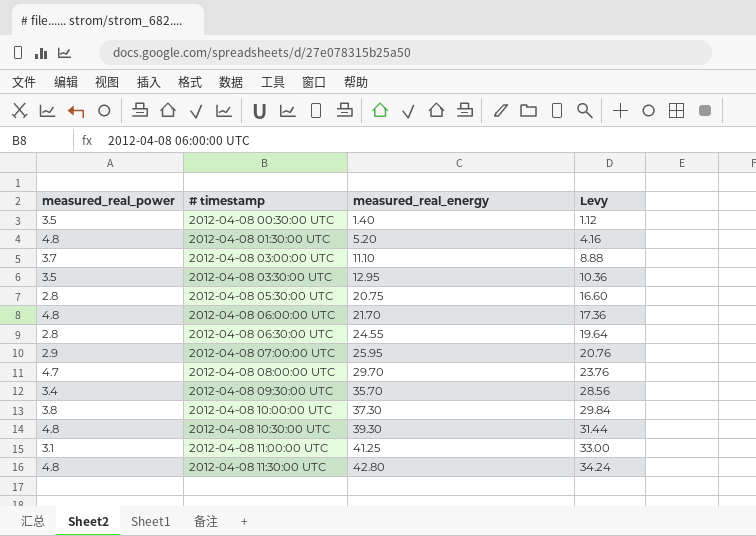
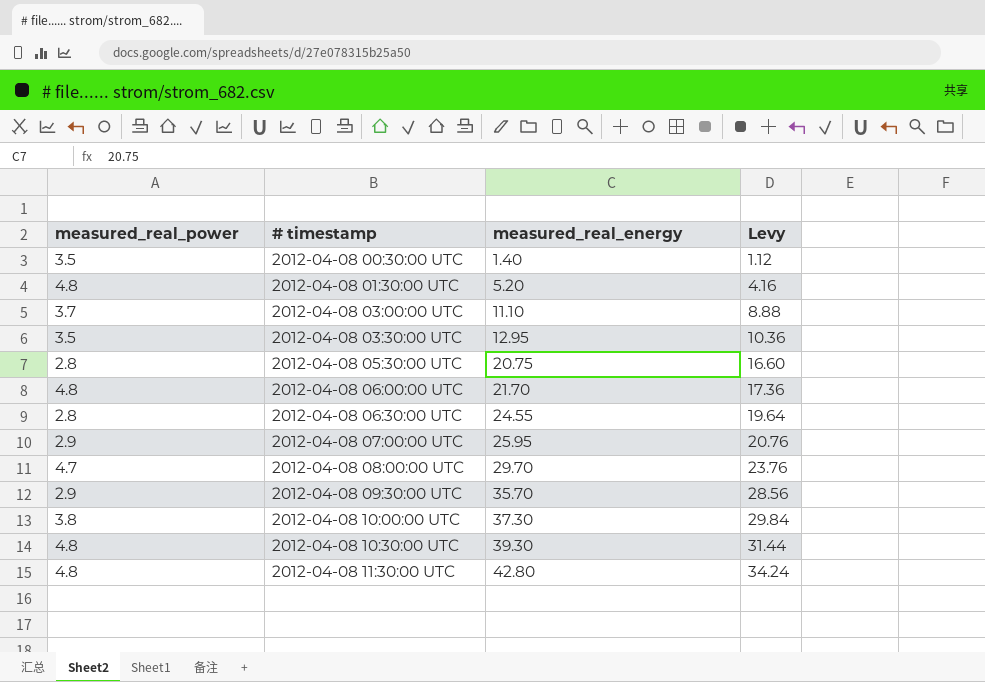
row 2012-04-08 11:00:00 UTC: 3.1 | 41.25 | 33.00 -> none
2012-04-08 09:30:00 UTC | measured_real_power: 3.4 -> 2.9

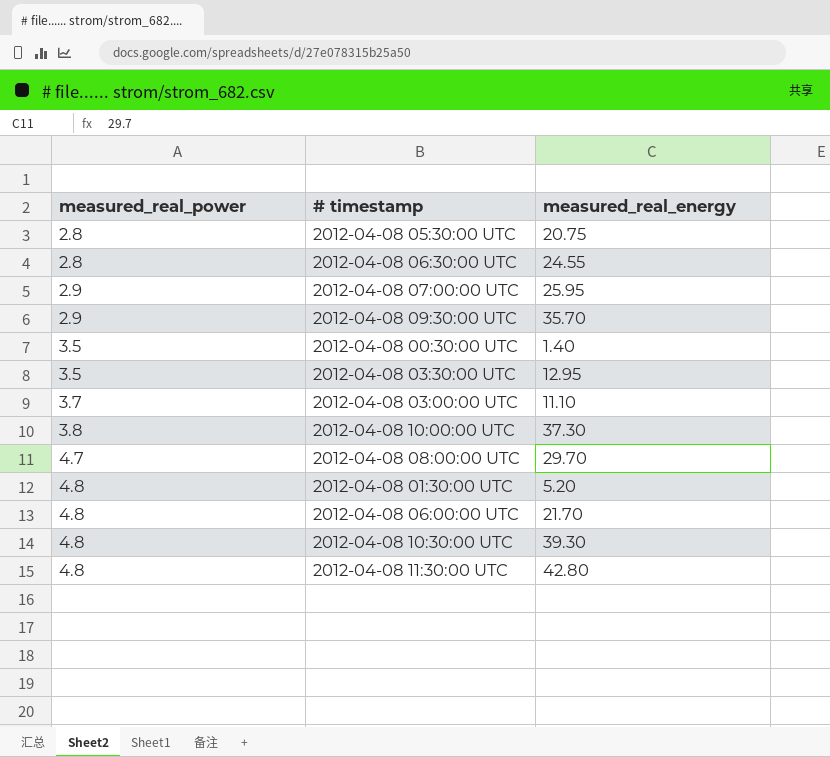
row order: # timestamp ascending -> measured_real_power ascending
column Levy | formula: [measured_real_energy] * 0.8 -> none

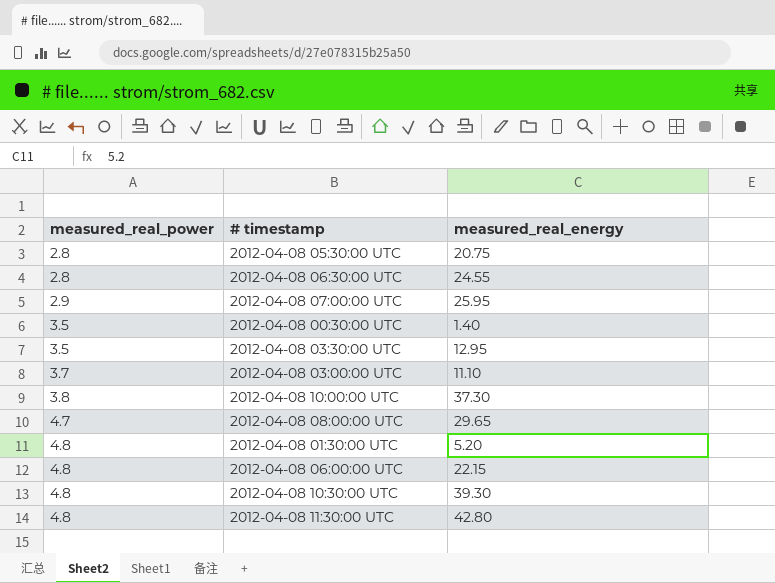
row 2012-04-08 09:30:00 UTC: 2.9 | 35.70 -> none
2012-04-08 08:00:00 UTC | measured_real_energy: 29.70 -> 29.65
2012-04-08 06:00:00 UTC | measured_real_energy: 21.70 -> 22.15

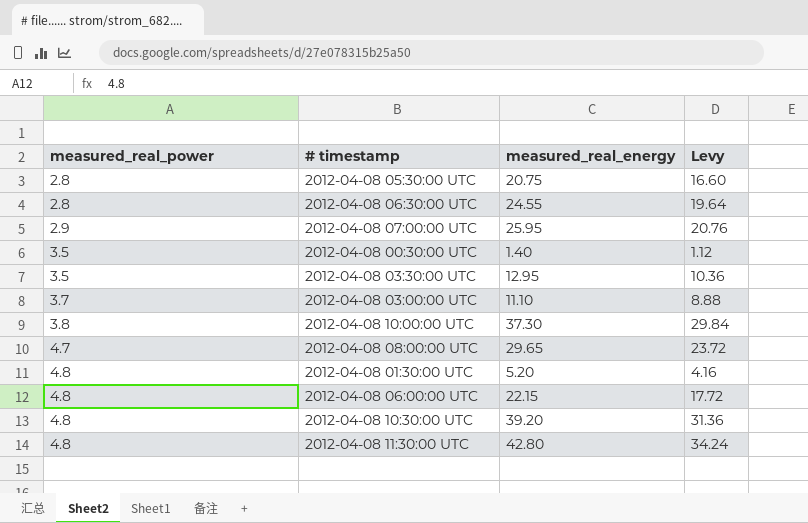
column Levy | formula: none -> [measured_real_energy] * 0.8
2012-04-08 10:30:00 UTC | measured_real_energy: 39.30 -> 39.20

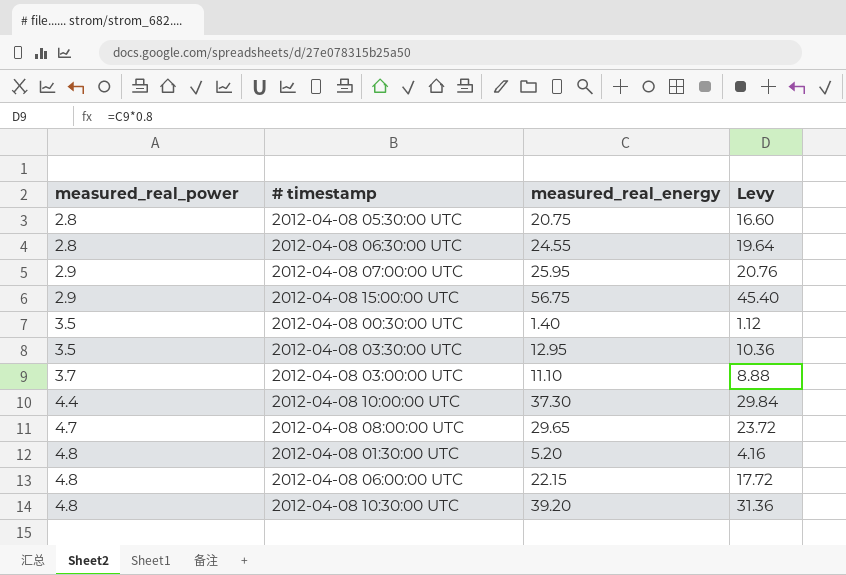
row 2012-04-08 11:30:00 UTC: 4.8 | 42.80 | 34.24 -> none
row 2012-04-08 15:00:00 UTC: none -> 2.9 | 56.75 | 45.40
2012-04-08 10:00:00 UTC | measured_real_power: 3.8 -> 4.4

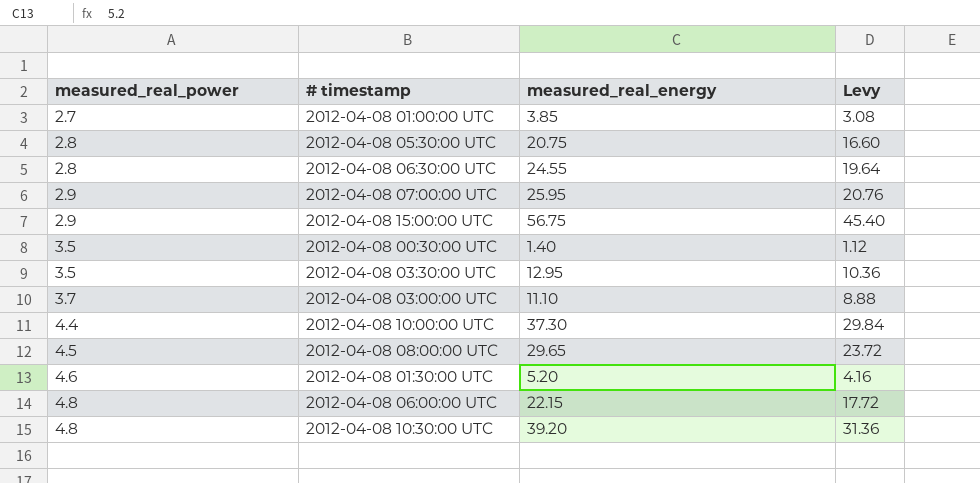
row 2012-04-08 01:00:00 UTC: none -> 2.7 | 3.85 | 3.08
2012-04-08 08:00:00 UTC | measured_real_power: 4.7 -> 4.5
2012-04-08 01:30:00 UTC | measured_real_power: 4.8 -> 4.6

